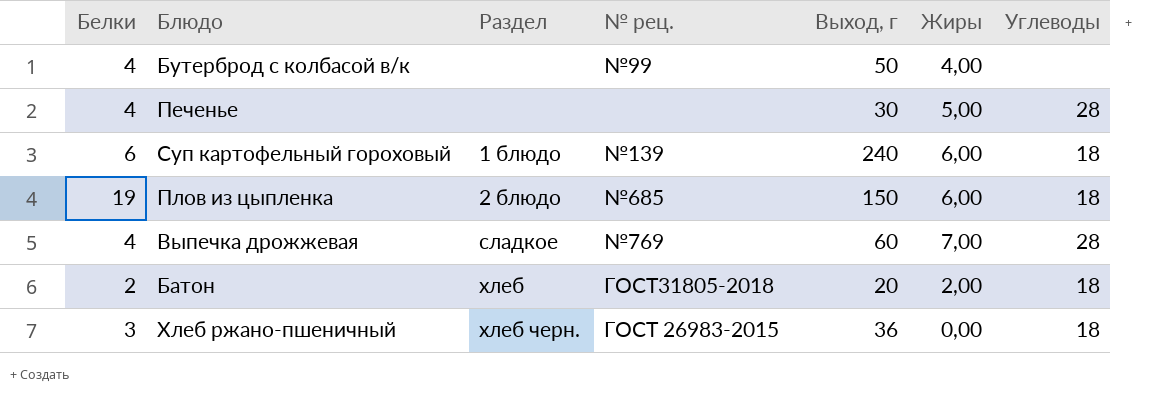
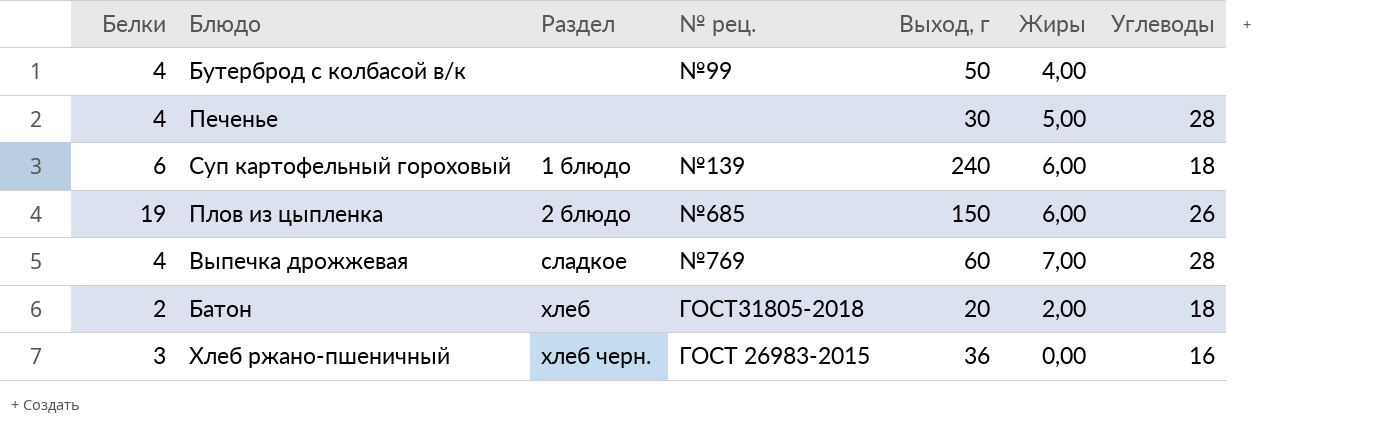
Плов из цыпленка | Углеводы: 18 -> 26
Хлеб ржано-пшеничный | Углеводы: 18 -> 16

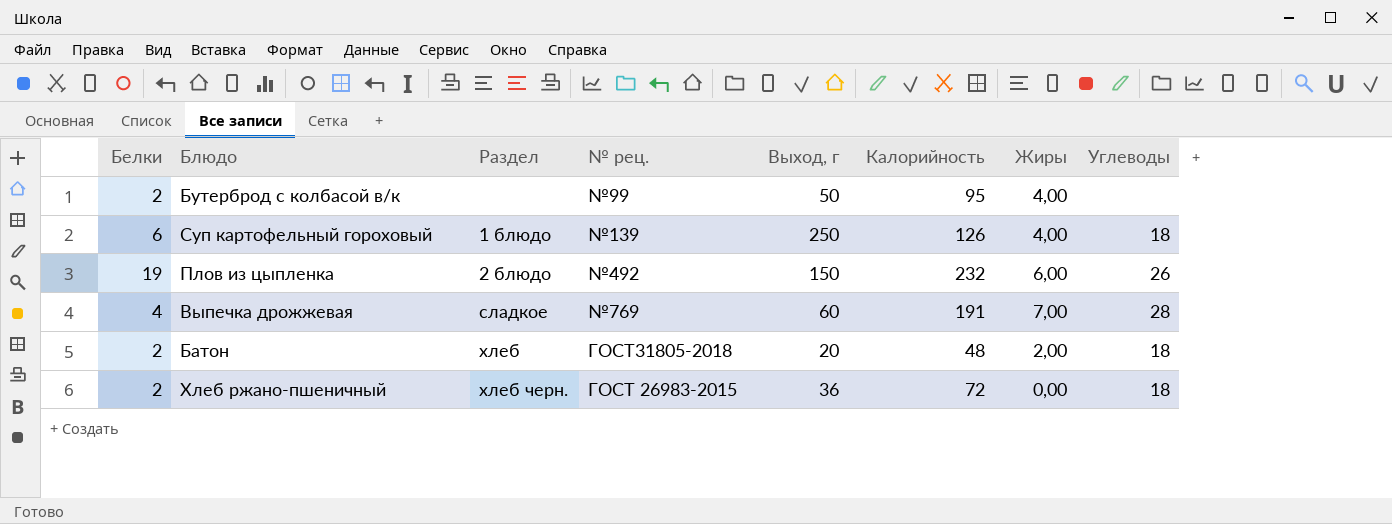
column Калорийность | position: none -> 6
row Печенье: 4 | none | none | 30 | 5,00 | 28 -> none
Бутерброд с колбасой в/к | Белки: 4 -> 2
Суп картофельный гороховый | Выход, г: 240 -> 250
Суп картофельный гороховый | Жиры: 6,00 -> 4,00
Плов из цыпленка | № рец.: №685 -> №492
Хлеб ржано-пшеничный | Белки: 3 -> 2
Хлеб ржано-пшеничный | Углеводы: 16 -> 18

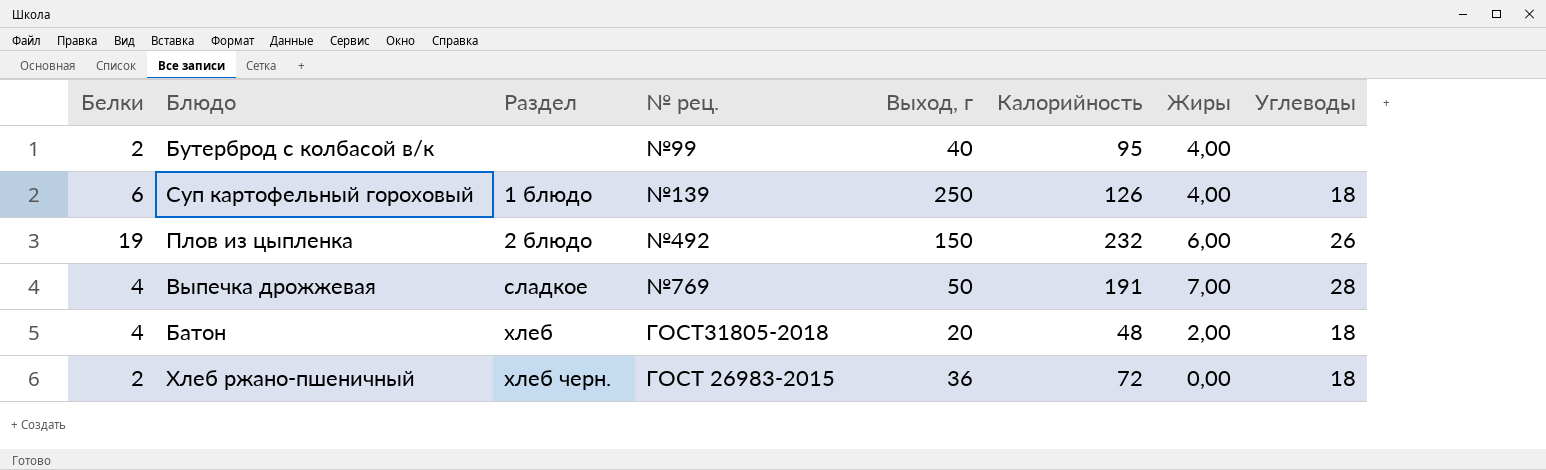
Бутерброд с колбасой в/к | Выход, г: 50 -> 40
Выпечка дрожжевая | Выход, г: 60 -> 50
Батон | Белки: 2 -> 4

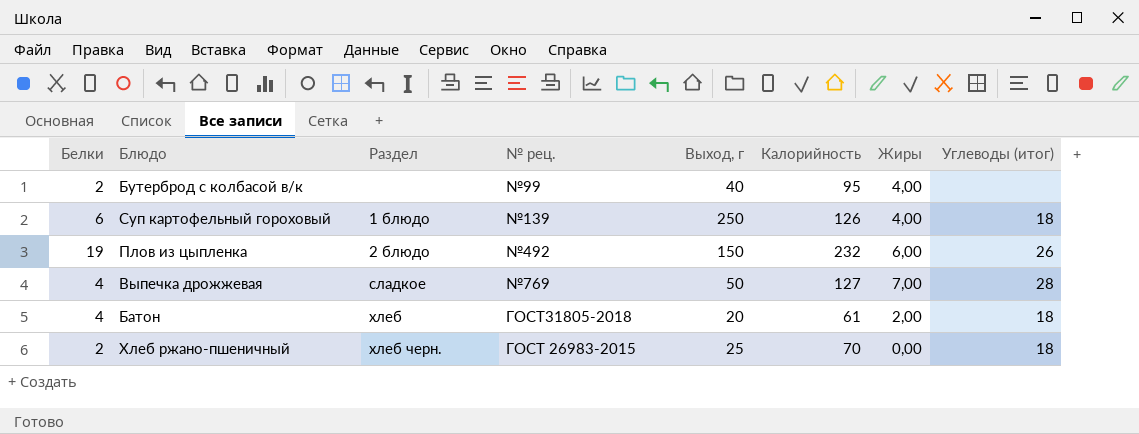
column name: Углеводы -> Углеводы (итог)
Выпечка дрожжевая | Калорийность: 191 -> 127
Батон | Калорийность: 48 -> 61
Хлеб ржано-пшеничный | Выход, г: 36 -> 25
Хлеб ржано-пшеничный | Калорийность: 72 -> 70

